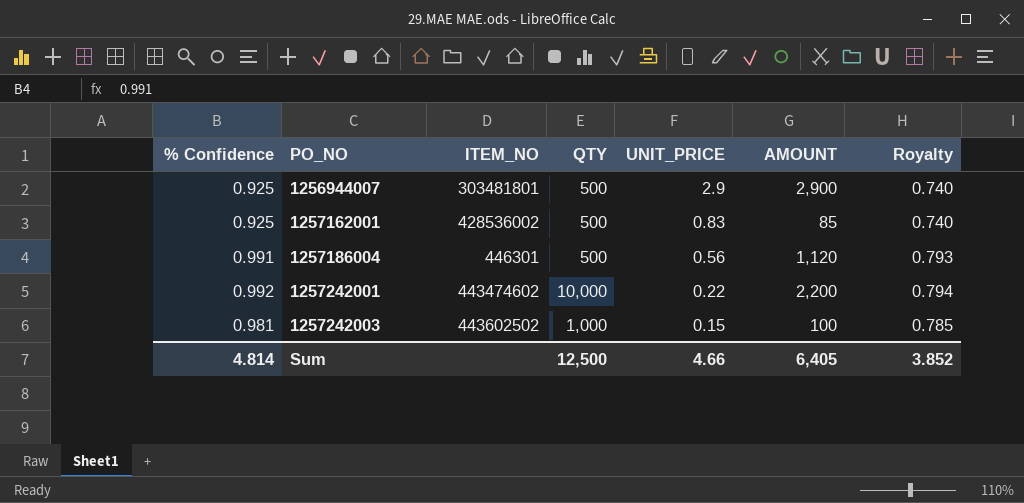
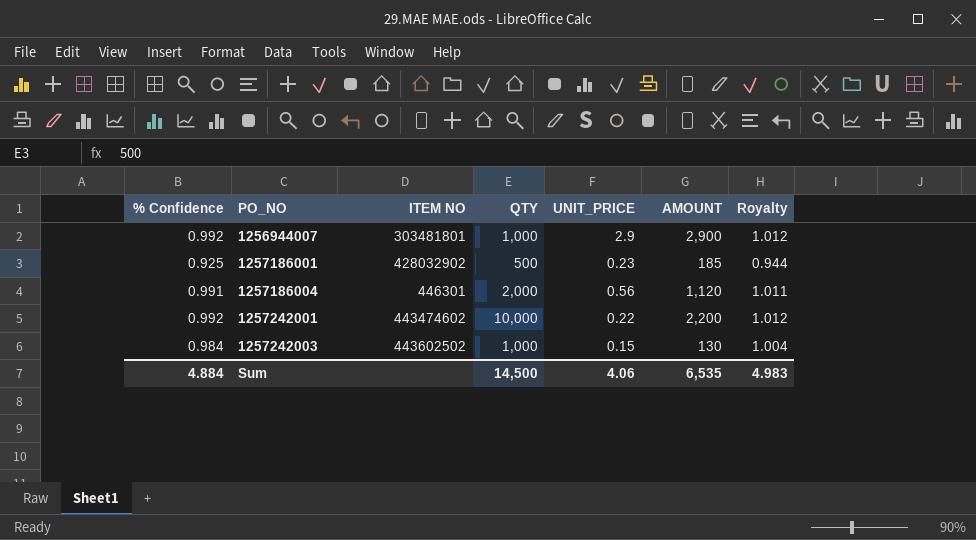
column name: ITEM_NO -> ITEM NO
column Royalty | formula: [% Confidence] * 0.8 -> [% Confidence] * 1.02
row 1257162001: 0.925 | 428536002 | 500 | 0.83 | 85 | 0.740 -> none
1256944007 | % Confidence: 0.925 -> 0.992
1256944007 | QTY: 500 -> 1,000
row 1257186001: none -> 0.925 | 428032902 | 500 | 0.23 | 185 | 0.944
1257186004 | QTY: 500 -> 2,000
1257242003 | % Confidence: 0.981 -> 0.984
1257242003 | AMOUNT: 100 -> 130
Sum | % Confidence: 4.814 -> 4.884
Sum | QTY: 12,500 -> 14,500
Sum | UNIT_PRICE: 4.66 -> 4.06
Sum | AMOUNT: 6,405 -> 6,535
Sum | Royalty: 3.852 -> 4.983

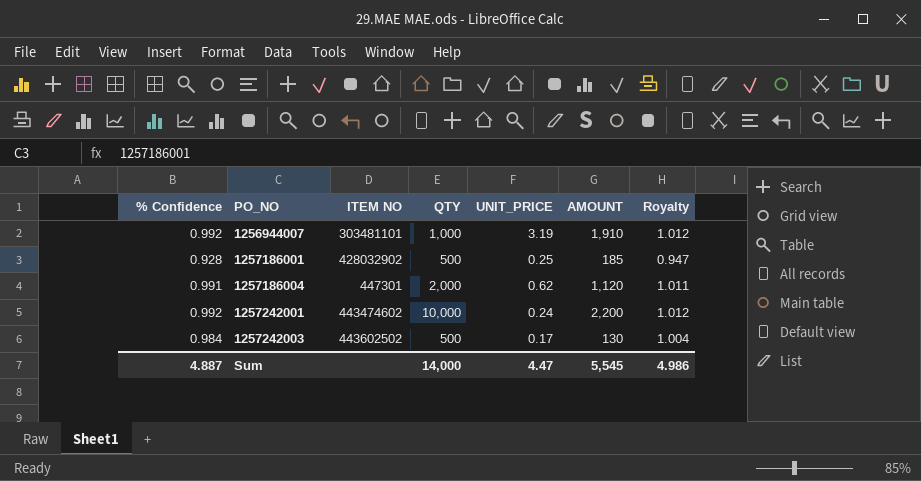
1256944007 | ITEM NO: 303481801 -> 303481101
1256944007 | UNIT_PRICE: 2.9 -> 3.19
1256944007 | AMOUNT: 2,900 -> 1,910
1257186001 | % Confidence: 0.925 -> 0.928
1257186001 | UNIT_PRICE: 0.23 -> 0.25
1257186001 | Royalty: 0.944 -> 0.947
1257186004 | ITEM NO: 446301 -> 447301
1257186004 | UNIT_PRICE: 0.56 -> 0.62
1257242001 | UNIT_PRICE: 0.22 -> 0.24
1257242003 | QTY: 1,000 -> 500
1257242003 | UNIT_PRICE: 0.15 -> 0.17
Sum | % Confidence: 4.884 -> 4.887
Sum | QTY: 14,500 -> 14,000
Sum | UNIT_PRICE: 4.06 -> 4.47
Sum | AMOUNT: 6,535 -> 5,545
Sum | Royalty: 4.983 -> 4.986

